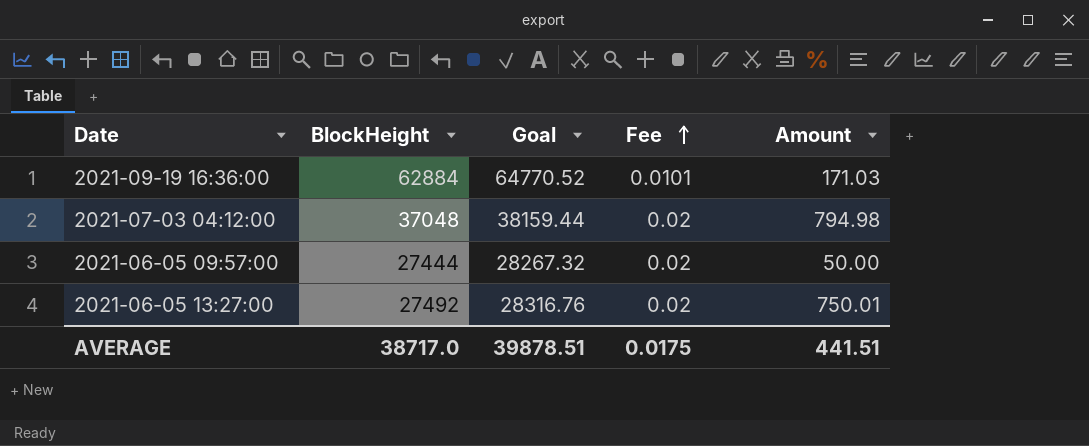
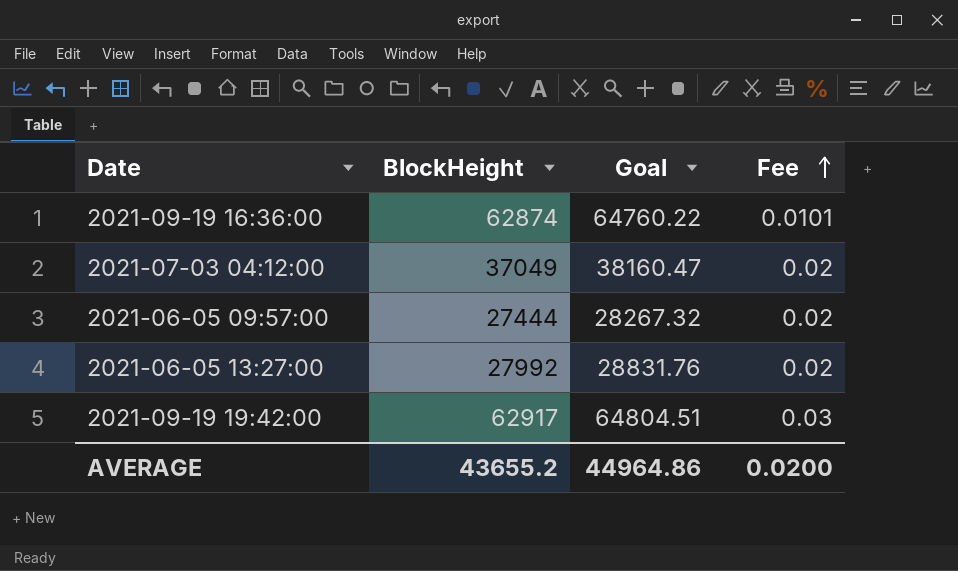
column Amount | position: 5 -> none
2021-09-19 16:36:00 | BlockHeight: 62884 -> 62874
2021-09-19 16:36:00 | Goal: 64770.52 -> 64760.22
2021-07-03 04:12:00 | BlockHeight: 37048 -> 37049
2021-07-03 04:12:00 | Goal: 38159.44 -> 38160.47
2021-06-05 13:27:00 | BlockHeight: 27492 -> 27992
2021-06-05 13:27:00 | Goal: 28316.76 -> 28831.76
row 2021-09-19 19:42:00: none -> 62917 | 64804.51 | 0.03
AVERAGE | BlockHeight: 38717.0 -> 43655.2
AVERAGE | Goal: 39878.51 -> 44964.86
AVERAGE | Fee: 0.0175 -> 0.0200

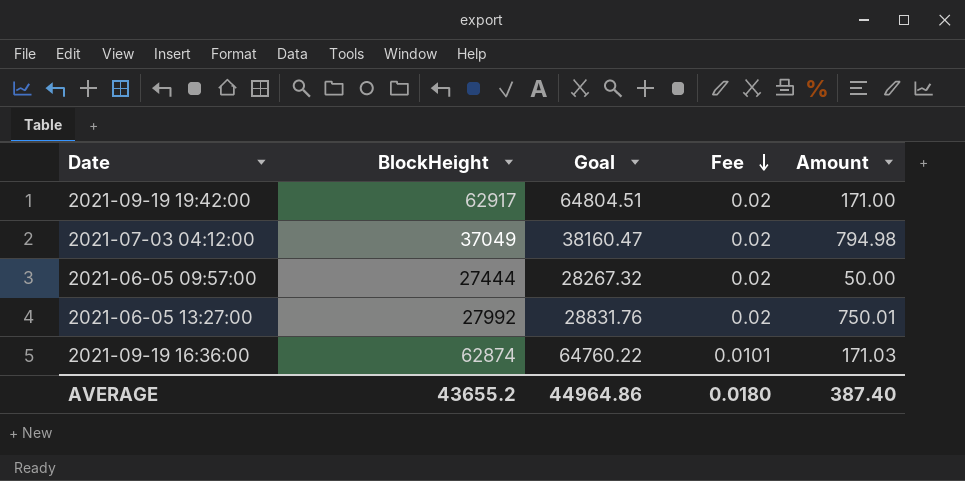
row order: Fee ascending -> Fee descending
column Amount | position: none -> 5
2021-09-19 19:42:00 | Fee: 0.03 -> 0.02
AVERAGE | Fee: 0.0200 -> 0.0180

